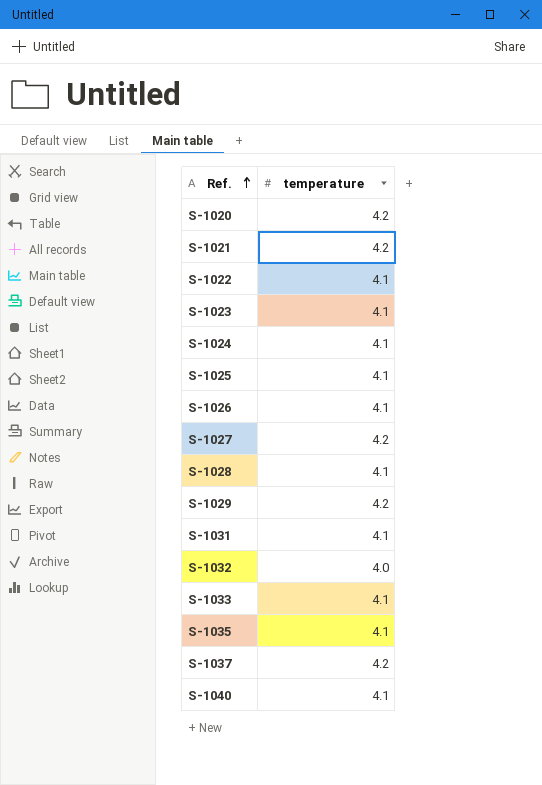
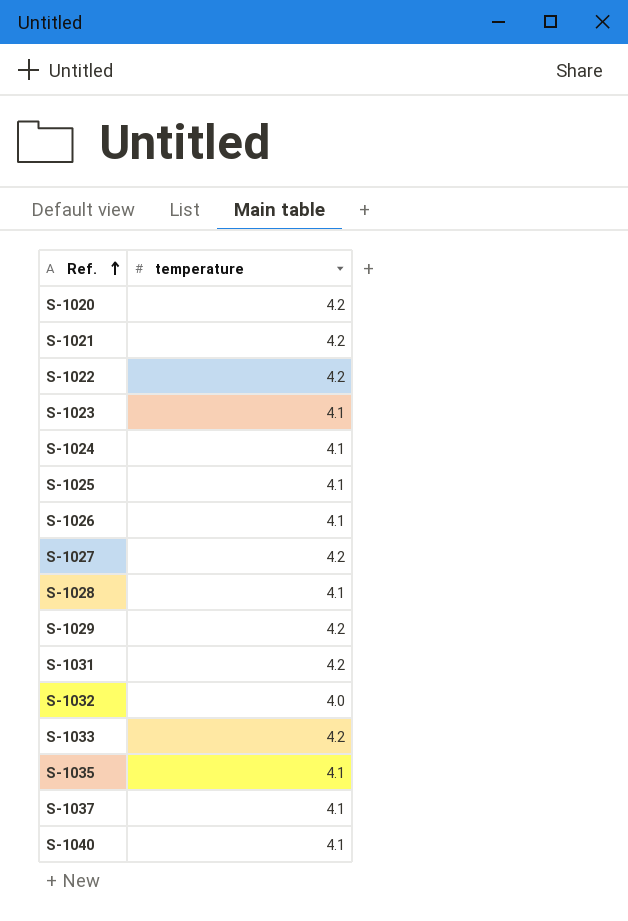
S-1022 | temperature: 4.1 -> 4.2
S-1031 | temperature: 4.1 -> 4.2
S-1033 | temperature: 4.1 -> 4.2
S-1037 | temperature: 4.2 -> 4.1

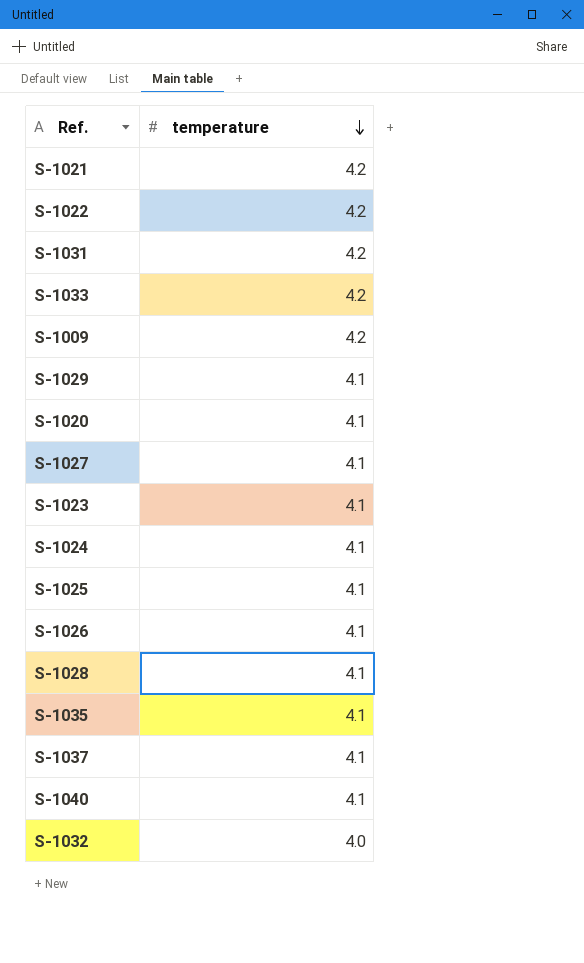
row order: Ref. ascending -> temperature descending
row S-1009: none -> 4.2
S-1029 | temperature: 4.2 -> 4.1
S-1020 | temperature: 4.2 -> 4.1
S-1027 | temperature: 4.2 -> 4.1

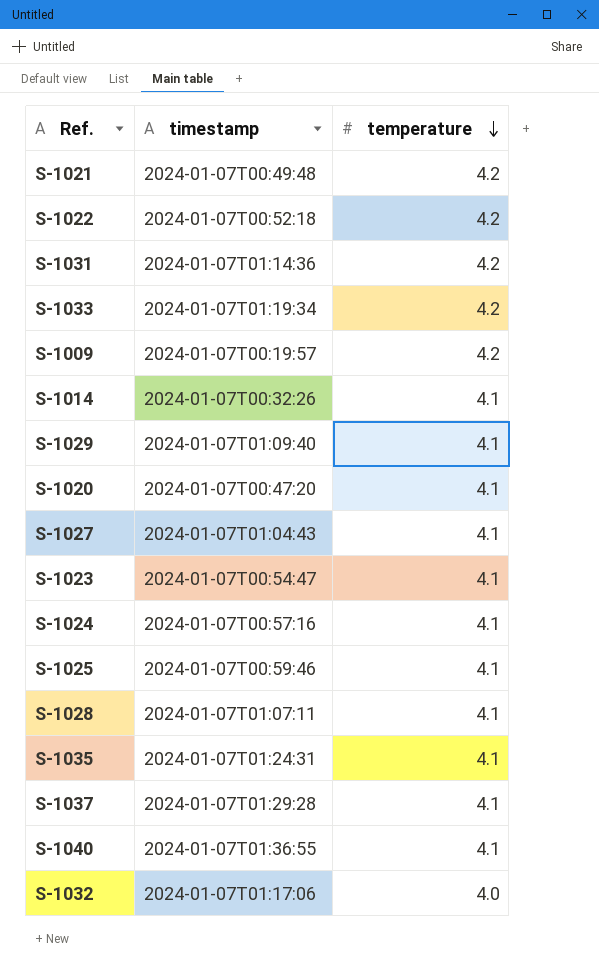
column timestamp | position: none -> 2
row S-1026: 4.1 -> none
row S-1014: none -> 2024-01-07T00:32:26 | 4.1

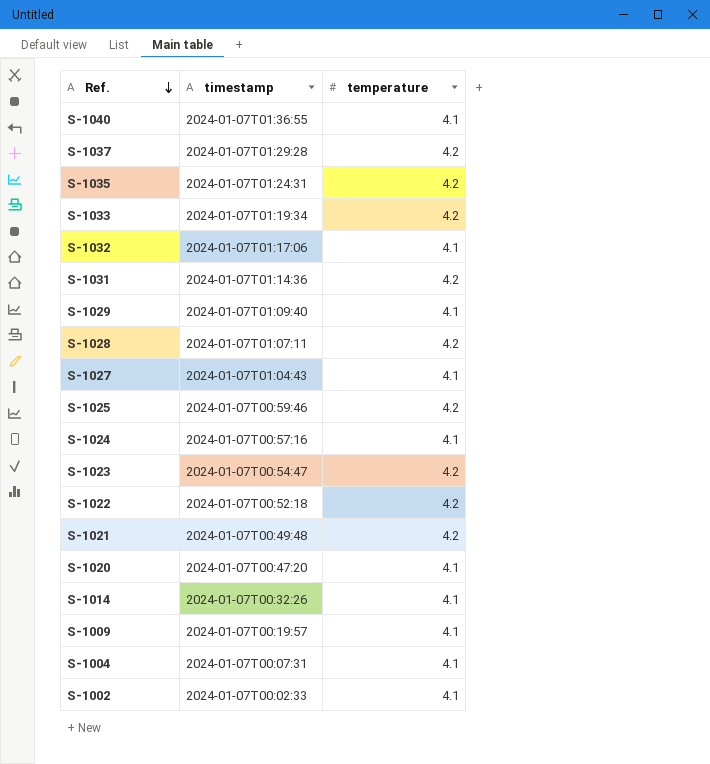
row order: temperature descending -> Ref. descending
S-1037 | temperature: 4.1 -> 4.2
S-1035 | temperature: 4.1 -> 4.2
S-1032 | temperature: 4.0 -> 4.1
S-1028 | temperature: 4.1 -> 4.2
S-1025 | temperature: 4.1 -> 4.2
S-1023 | temperature: 4.1 -> 4.2
S-1009 | temperature: 4.2 -> 4.1
row S-1004: none -> 2024-01-07T00:07:31 | 4.1
row S-1002: none -> 2024-01-07T00:02:33 | 4.1

